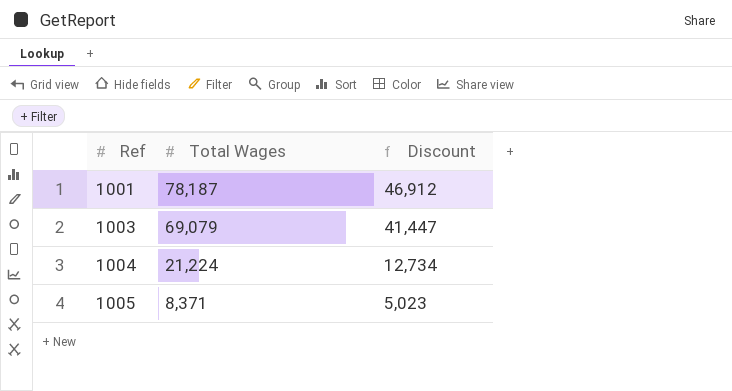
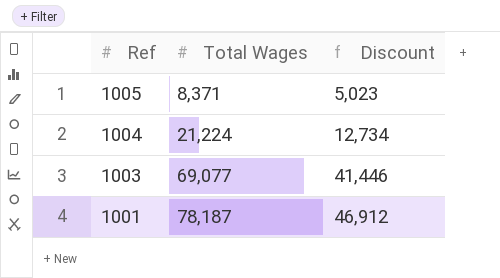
row order: Ref ascending -> Ref descending
1003 | Total Wages: 69,079 -> 69,077
1003 | Discount: 41,447 -> 41,446

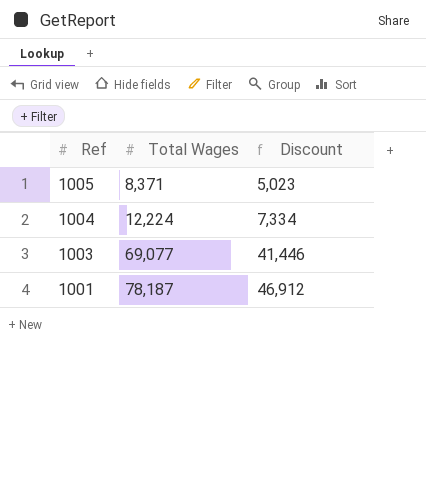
1004 | Total Wages: 21,224 -> 12,224
1004 | Discount: 12,734 -> 7,334

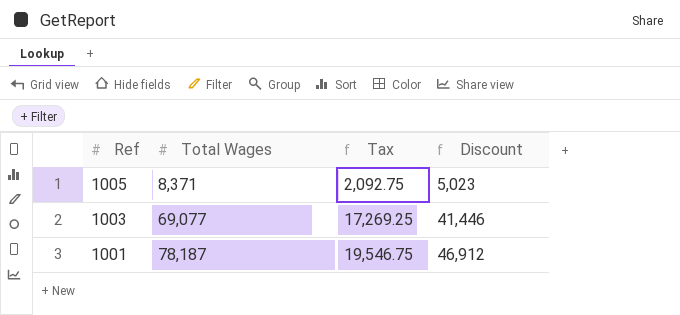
column Tax | formula: none -> [Total Wages] * 0.25
row 1004: 12,224 | 7,334 -> none

